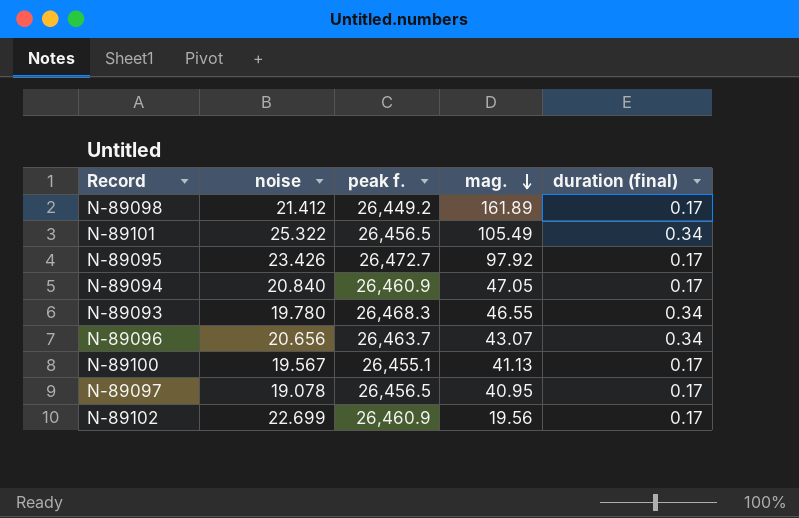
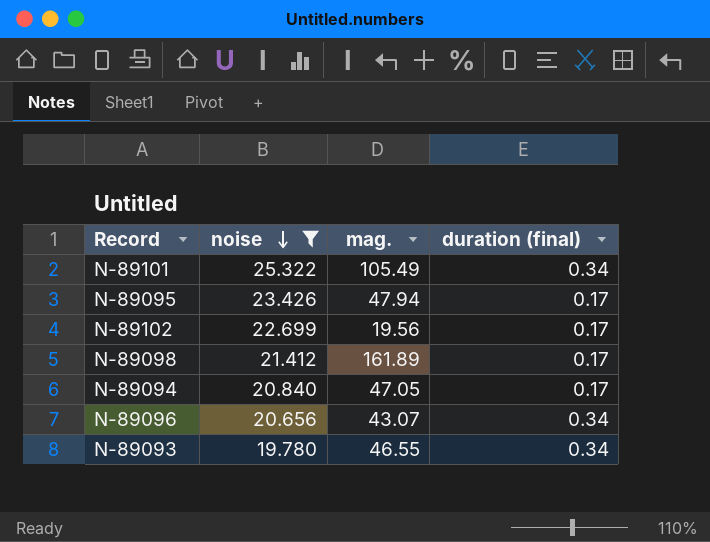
filter: none -> noise >= 19.780
row order: mag. descending -> noise descending
column peak f. | position: 3 -> none
N-89095 | mag.: 97.92 -> 47.94

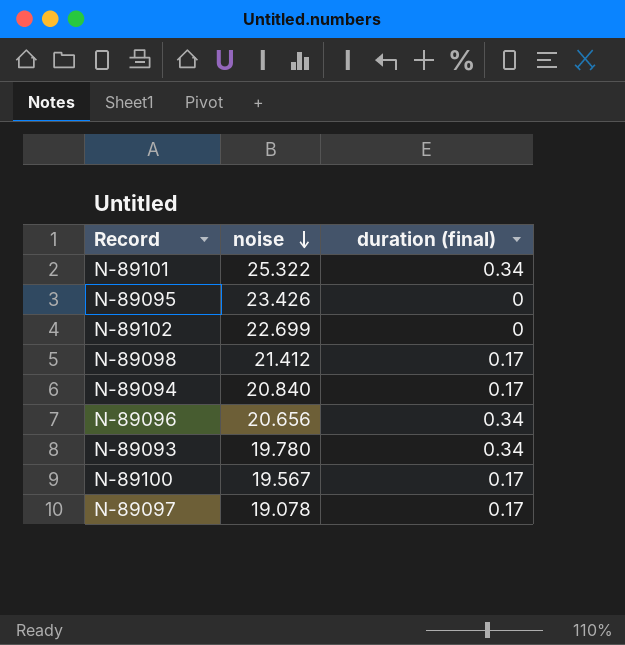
filter: noise >= 19.780 -> none
column mag. | position: 3 -> none
N-89095 | duration (final): 0.17 -> 0
N-89102 | duration (final): 0.17 -> 0

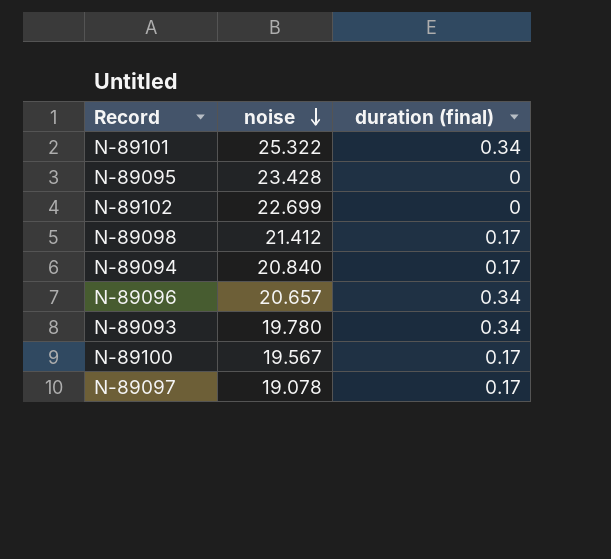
N-89095 | noise: 23.426 -> 23.428
N-89096 | noise: 20.656 -> 20.657

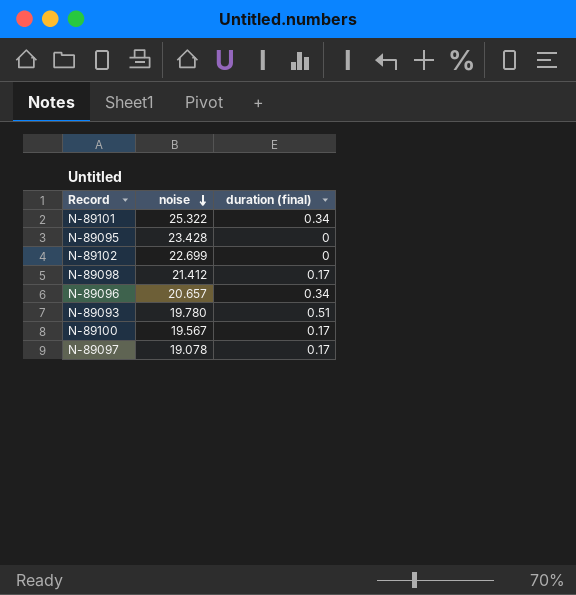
row N-89094: 20.840 | 0.17 -> none
N-89093 | duration (final): 0.34 -> 0.51

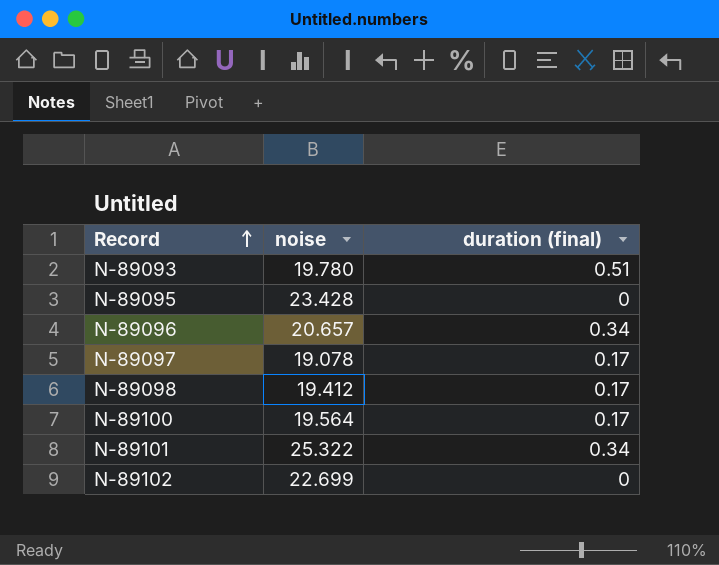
row order: noise descending -> Record ascending
N-89098 | noise: 21.412 -> 19.412
N-89100 | noise: 19.567 -> 19.564

